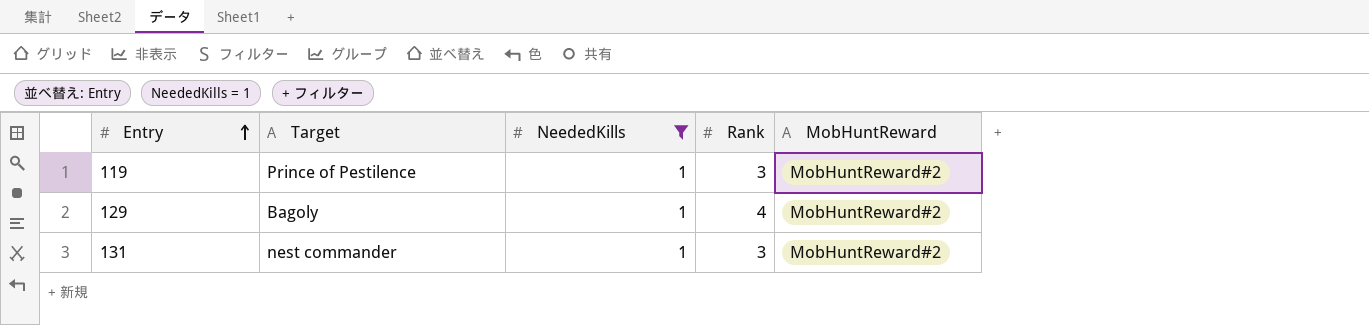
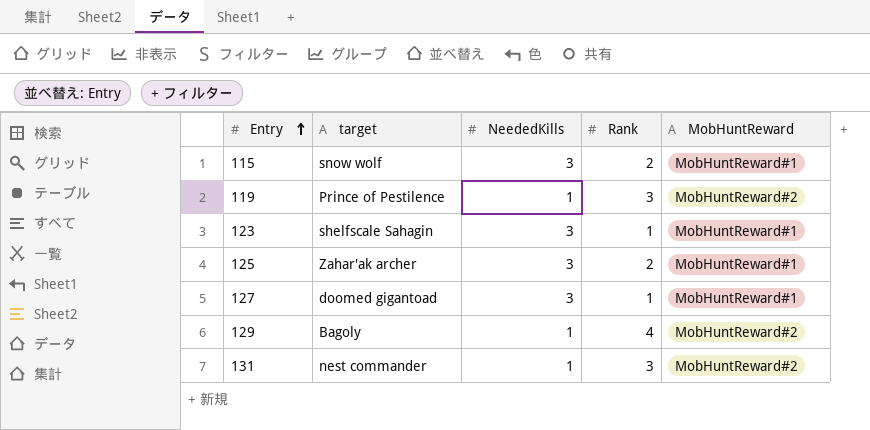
filter: NeededKills = 1 -> none
column name: Target -> target

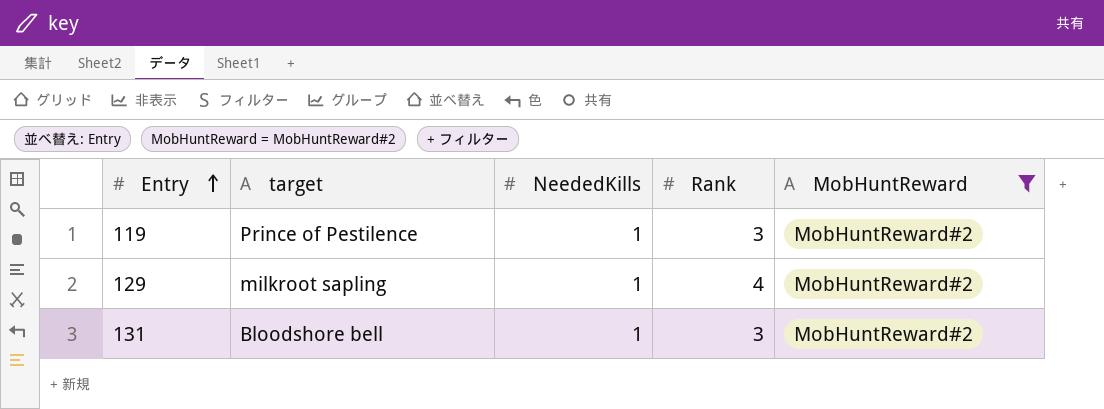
filter: none -> MobHuntReward = MobHuntReward#2
129 | target: Bagoly -> milkroot sapling
131 | target: nest commander -> Bloodshore bell

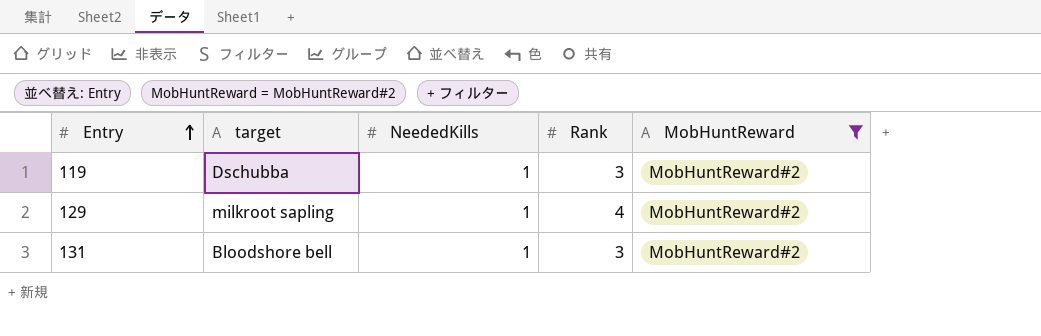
119 | target: Prince of Pestilence -> Dschubba

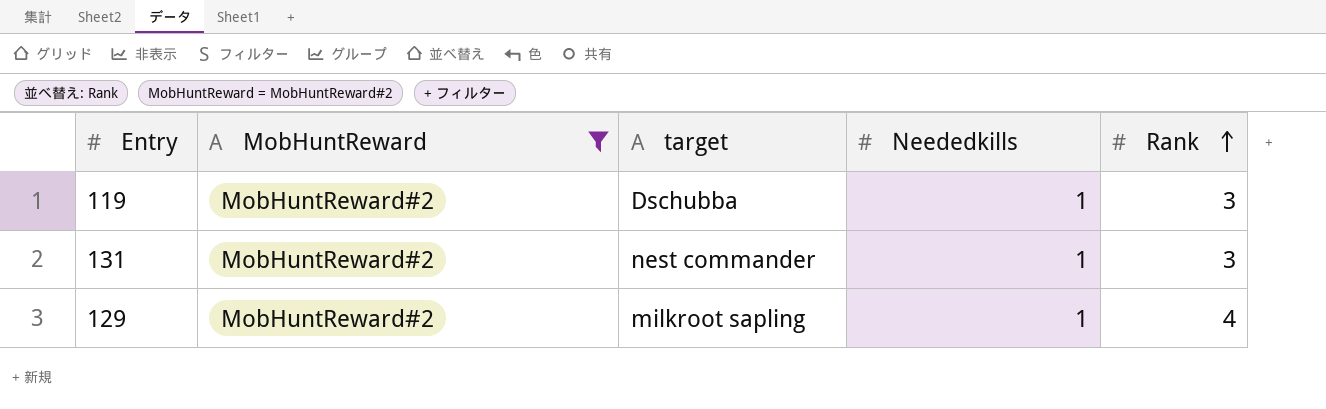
row order: Entry ascending -> Rank ascending
column MobHuntReward | position: 5 -> 2
column name: NeededKills -> Neededkills
131 | target: Bloodshore bell -> nest commander

